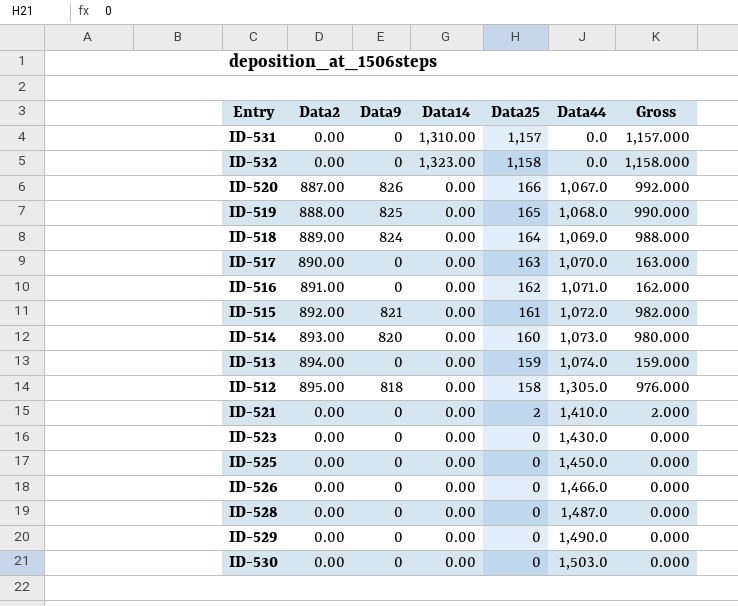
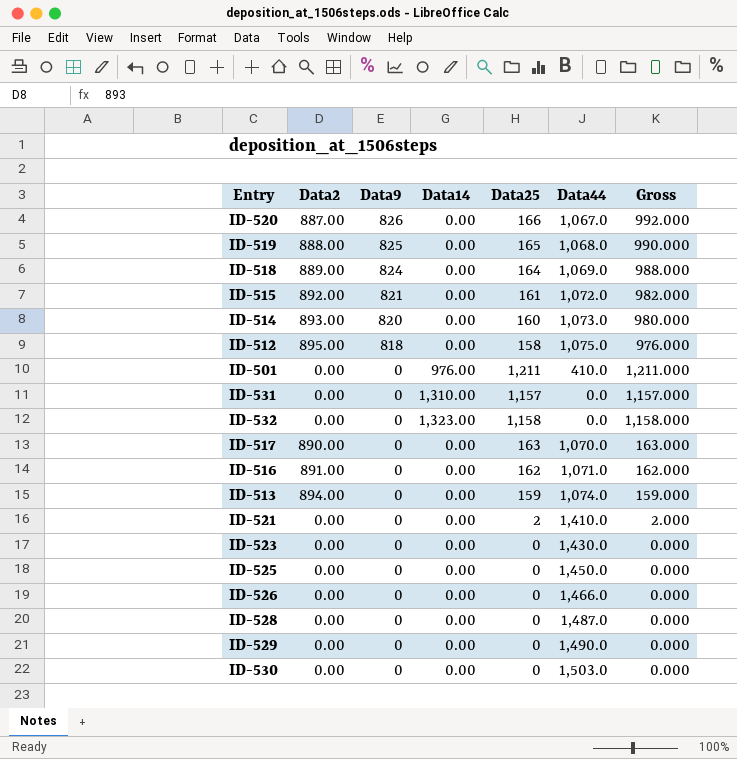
row order: Data44 ascending -> Data9 descending
ID-512 | Data44: 1,305.0 -> 1,075.0
row ID-501: none -> 0.00 | 0 | 976.00 | 1,211 | 410.0 | 1,211.000

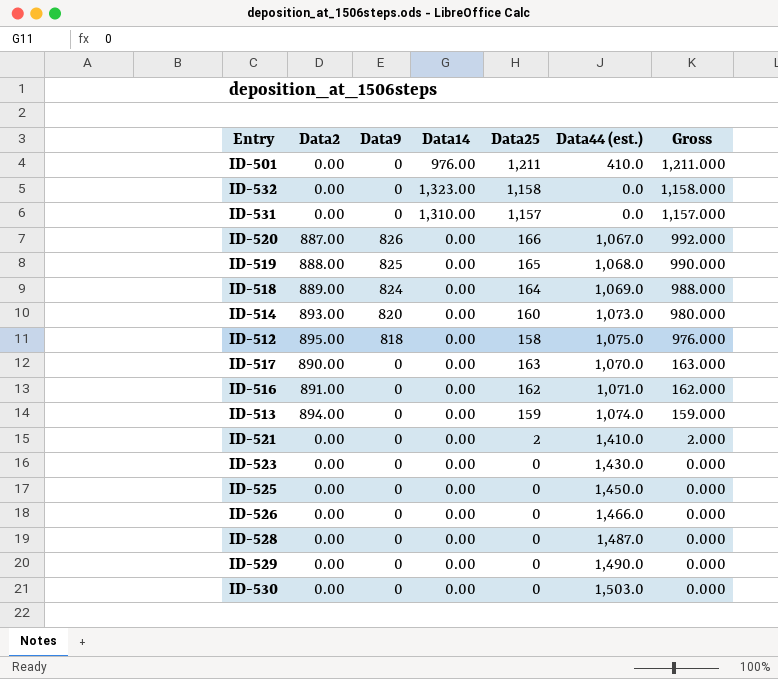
row order: Data9 descending -> Gross descending
column name: Data44 -> Data44 (est.)
row ID-515: 892.00 | 821 | 0.00 | 161 | 1,072.0 | 982.000 -> none

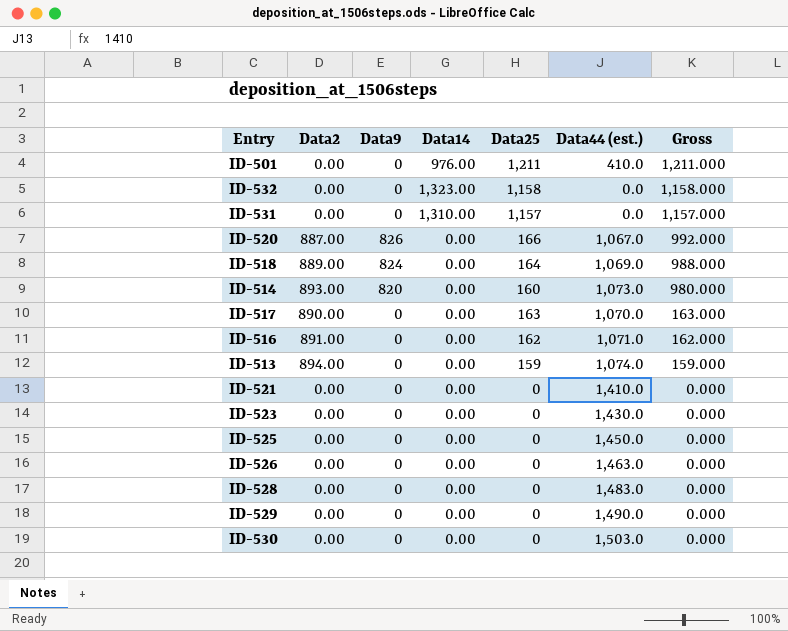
row ID-519: 888.00 | 825 | 0.00 | 165 | 1,068.0 | 990.000 -> none
row ID-512: 895.00 | 818 | 0.00 | 158 | 1,075.0 | 976.000 -> none
ID-521 | Data25: 2 -> 0
ID-521 | Gross: 2.000 -> 0.000
ID-526 | Data44 (est.): 1,466.0 -> 1,463.0
ID-528 | Data44 (est.): 1,487.0 -> 1,483.0

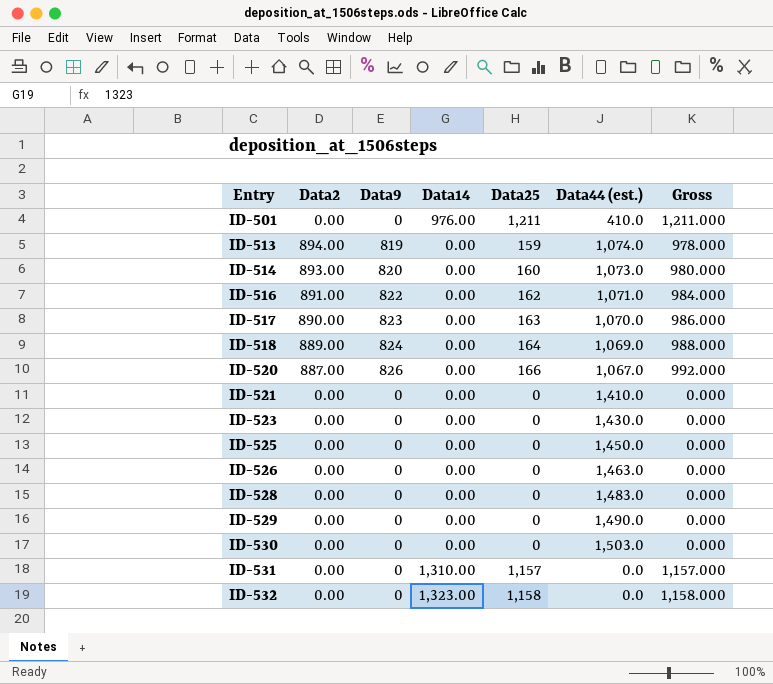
row order: Gross descending -> Entry ascending
ID-513 | Data9: 0 -> 819
ID-513 | Gross: 159.000 -> 978.000
ID-516 | Data9: 0 -> 822
ID-516 | Gross: 162.000 -> 984.000
ID-517 | Data9: 0 -> 823
ID-517 | Gross: 163.000 -> 986.000

